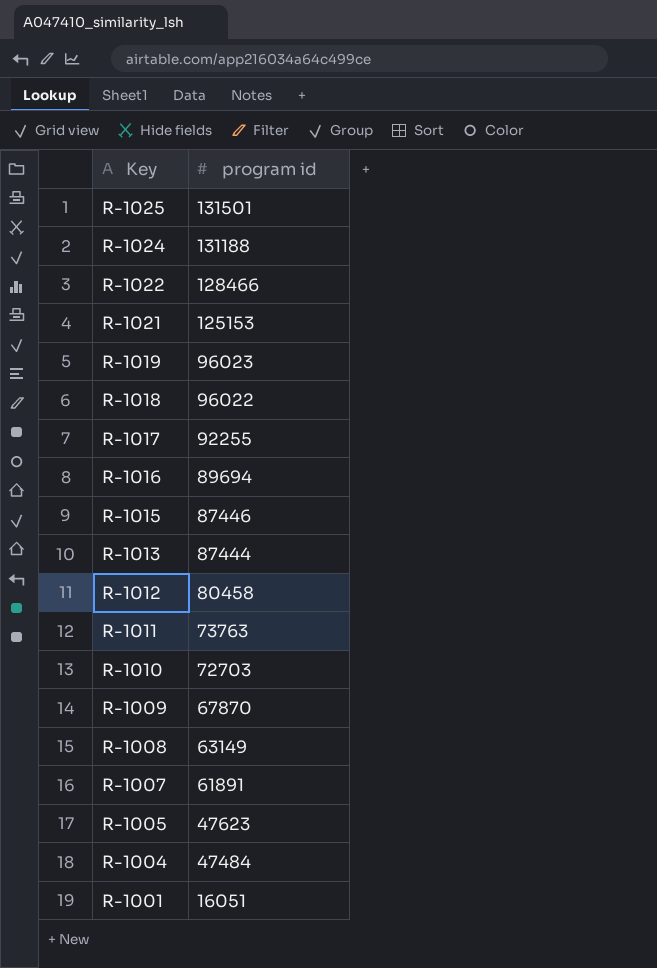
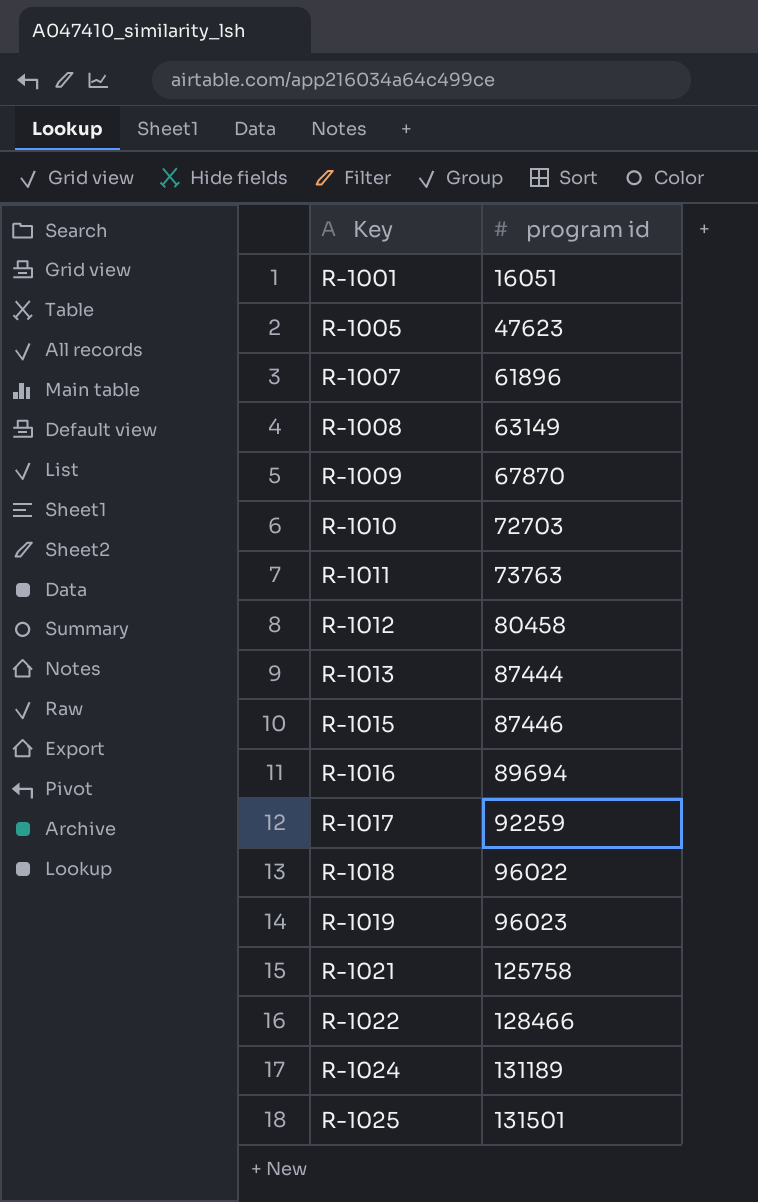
row order: Key descending -> Key ascending
row R-1004: 47484 -> none
R-1007 | program id: 61891 -> 61896
R-1017 | program id: 92255 -> 92259
R-1021 | program id: 125153 -> 125758
R-1024 | program id: 131188 -> 131189

